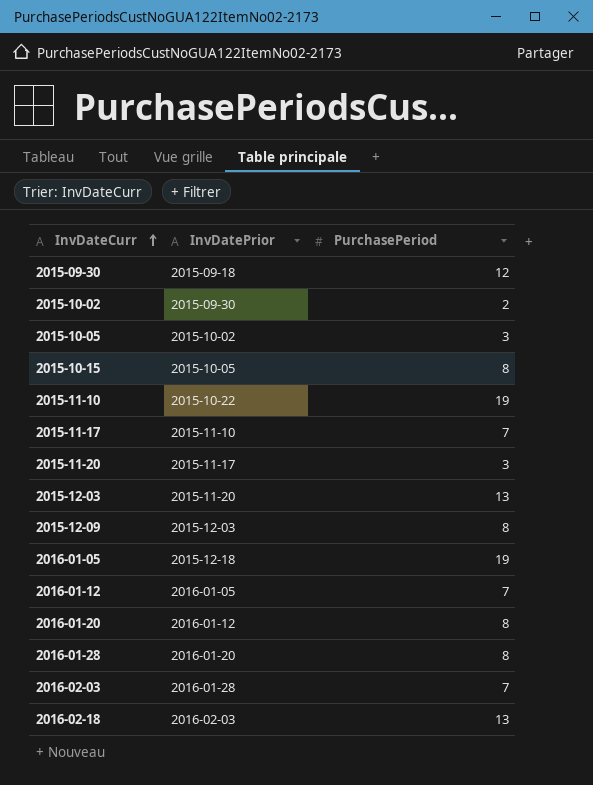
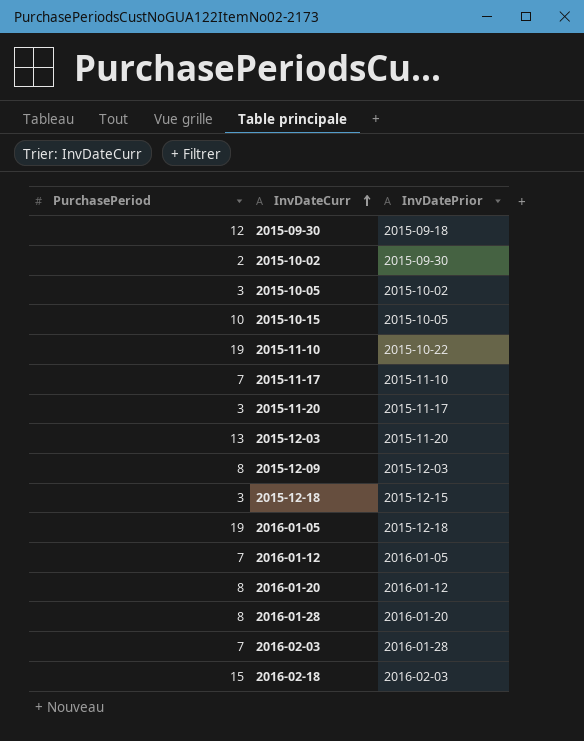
column PurchasePeriod | position: 3 -> 1
2015-10-15 | PurchasePeriod: 8 -> 10
row 2015-12-18: none -> 3 | 2015-12-15
2016-02-18 | PurchasePeriod: 13 -> 15

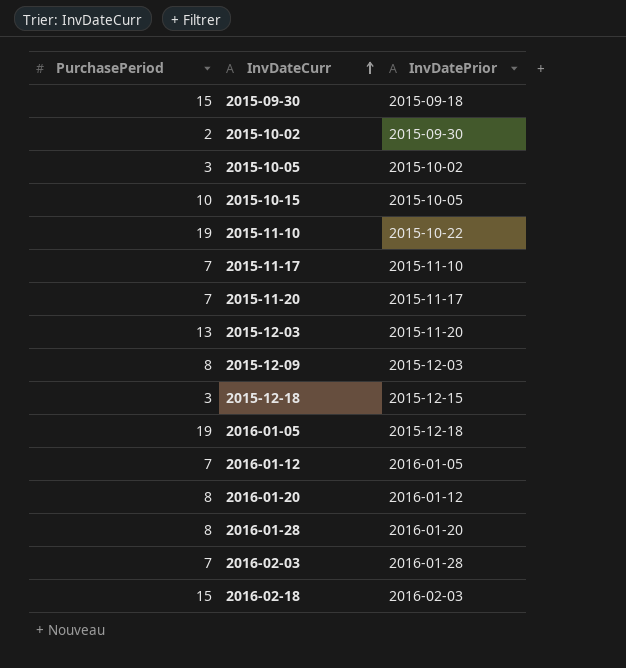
2015-09-30 | PurchasePeriod: 12 -> 15
2015-11-20 | PurchasePeriod: 3 -> 7

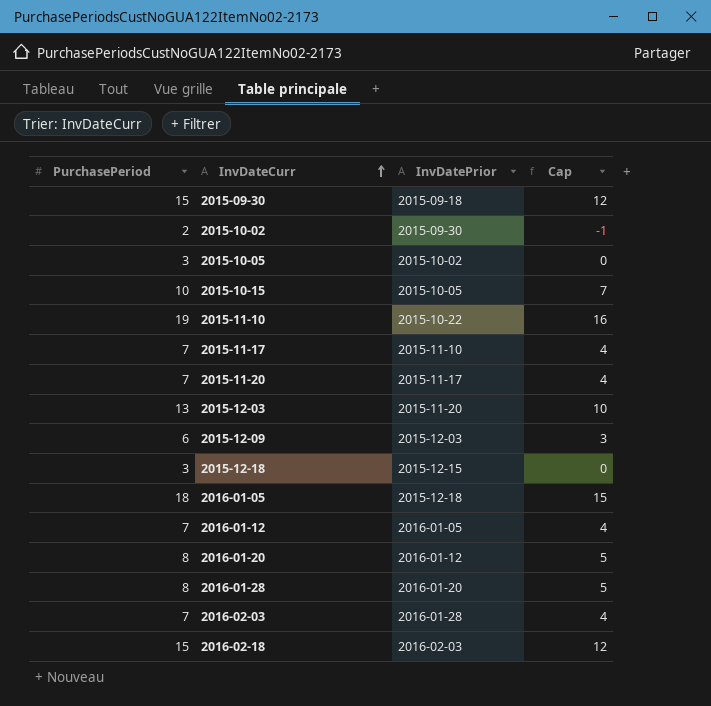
column Cap | formula: none -> [PurchasePeriod] - 3
2015-12-09 | PurchasePeriod: 8 -> 6
2016-01-05 | PurchasePeriod: 19 -> 18

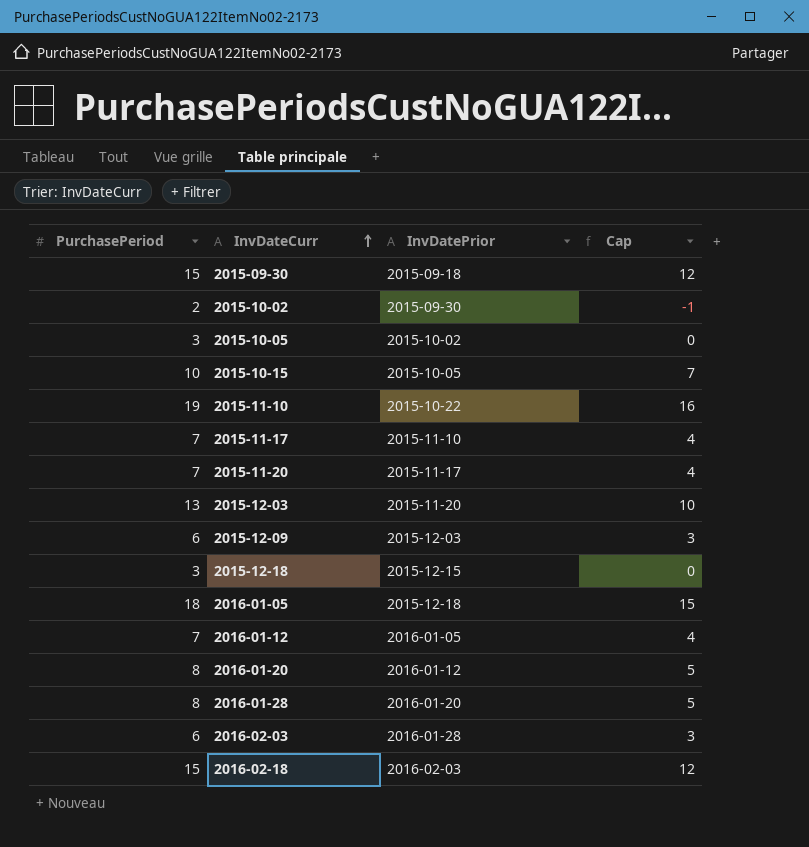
2016-02-03 | PurchasePeriod: 7 -> 6
2016-02-03 | Cap: 4 -> 3

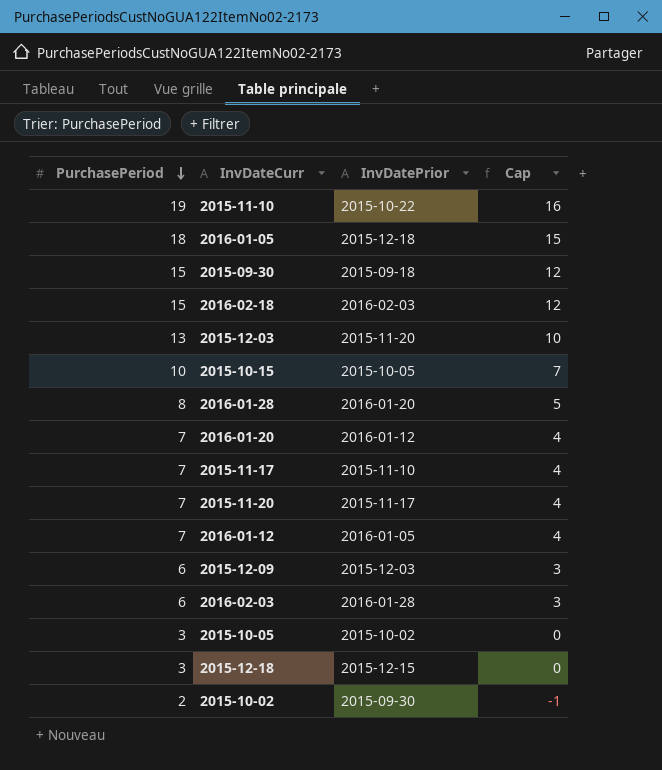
row order: InvDateCurr ascending -> PurchasePeriod descending
2016-01-20 | PurchasePeriod: 8 -> 7
2016-01-20 | Cap: 5 -> 4

